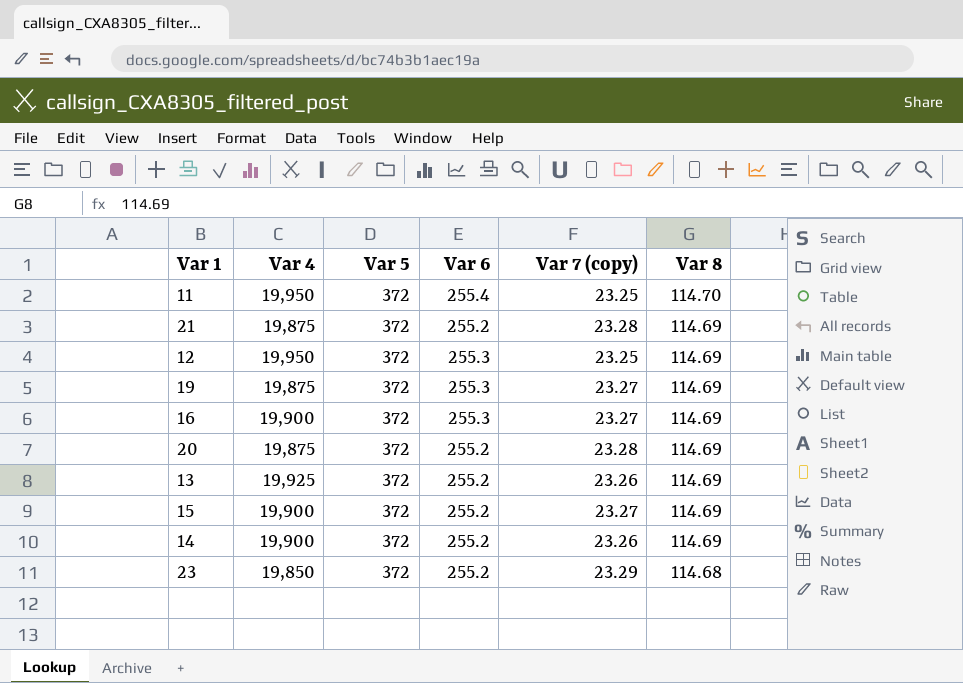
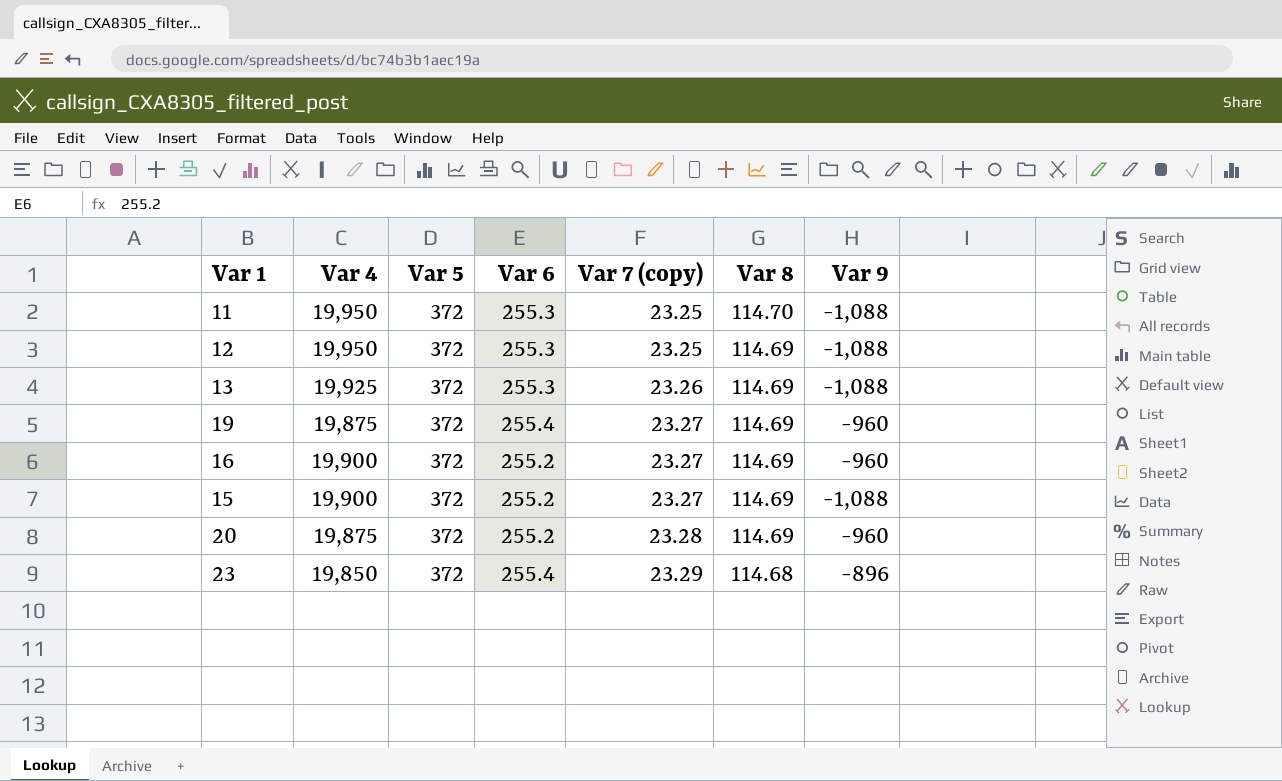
row order: Var 8 descending -> Var 7 (copy) ascending
column Var 9 | position: none -> 7
row 21: 19,875 | 372 | 255.2 | 23.28 | 114.69 -> none
row 14: 19,900 | 372 | 255.2 | 23.26 | 114.69 -> none
11 | Var 6: 255.4 -> 255.3
13 | Var 6: 255.2 -> 255.3
19 | Var 6: 255.3 -> 255.4
16 | Var 6: 255.3 -> 255.2
23 | Var 6: 255.2 -> 255.4

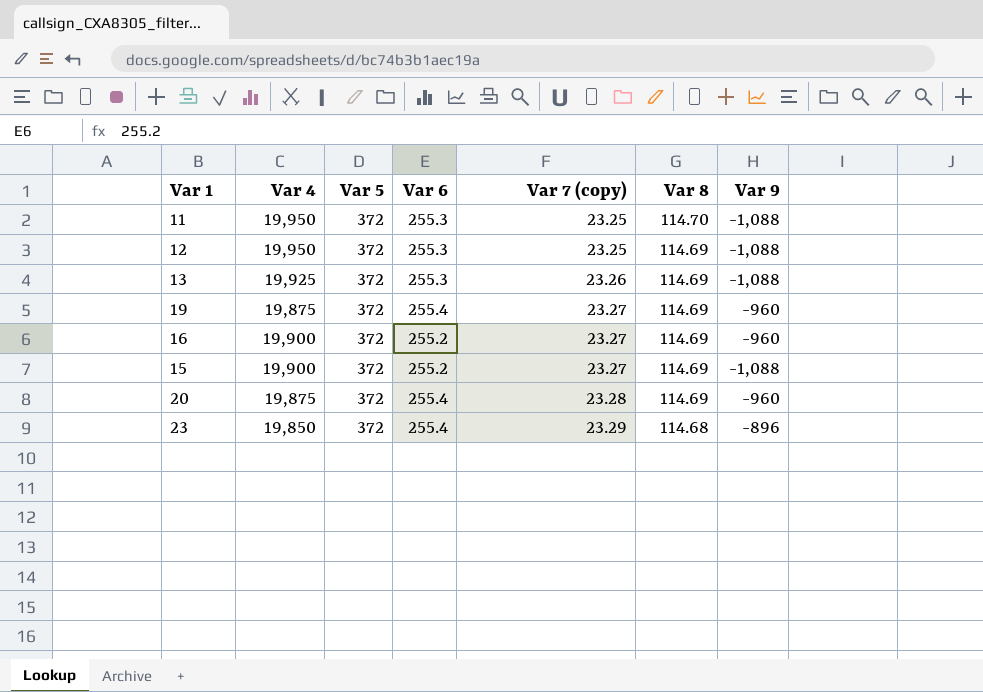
20 | Var 6: 255.2 -> 255.4

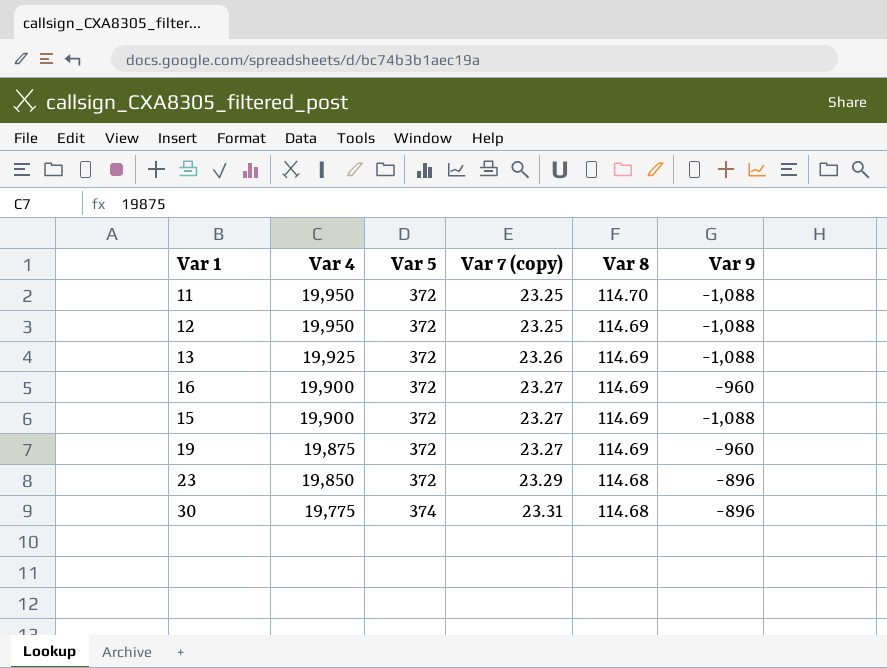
row order: Var 7 (copy) ascending -> Var 4 descending
column Var 6 | position: 4 -> none
row 20: 19,875 | 372 | 255.4 | 23.28 | 114.69 | -960 -> none
row 30: none -> 19,775 | 374 | 23.31 | 114.68 | -896

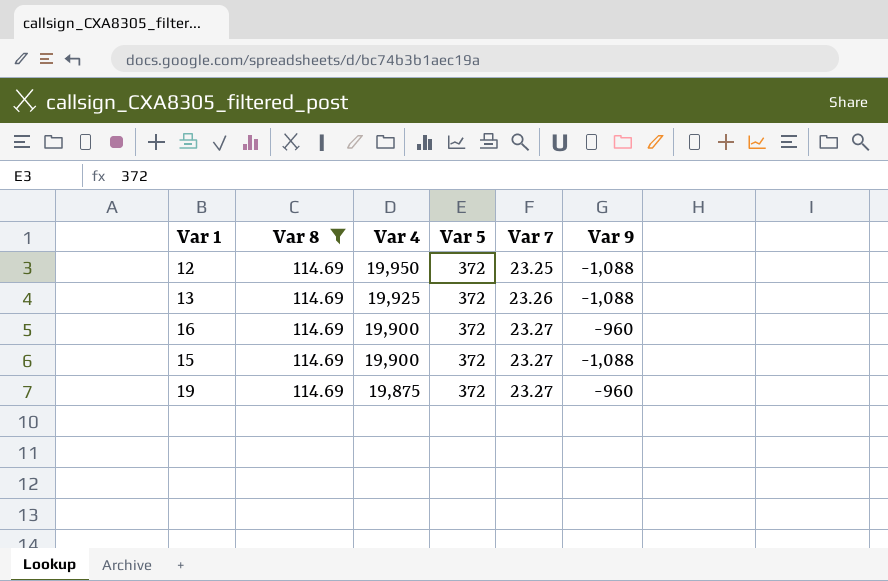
filter: none -> Var 8 = 114.69
column Var 8 | position: 5 -> 2
column name: Var 7 (copy) -> Var 7

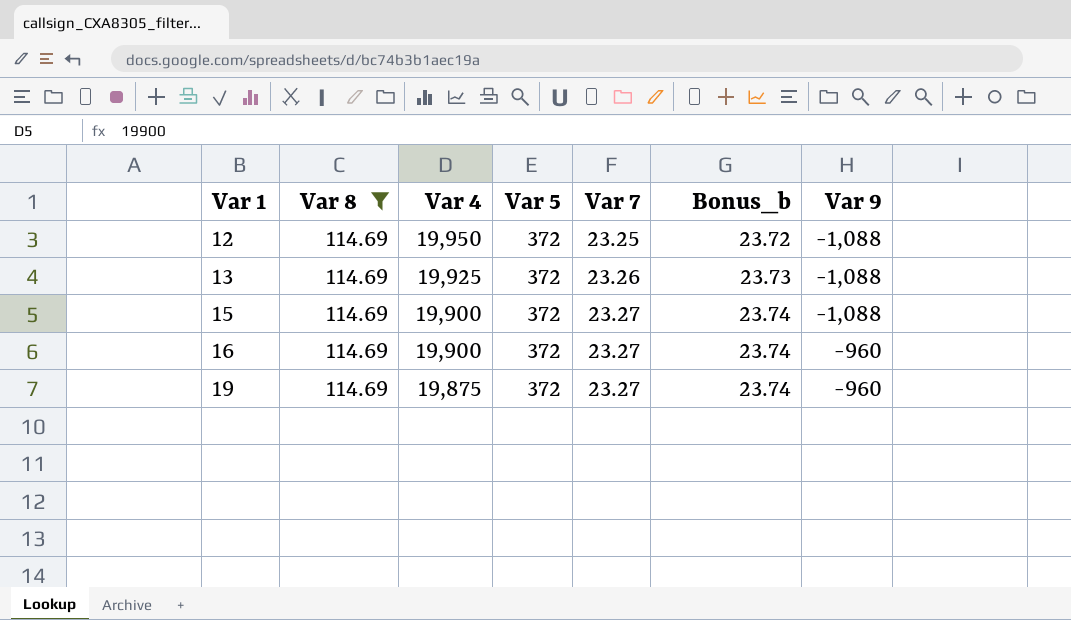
row order: Var 4 descending -> Var 1 ascending
column Bonus_b | formula: none -> [Var 7] * 1.02

